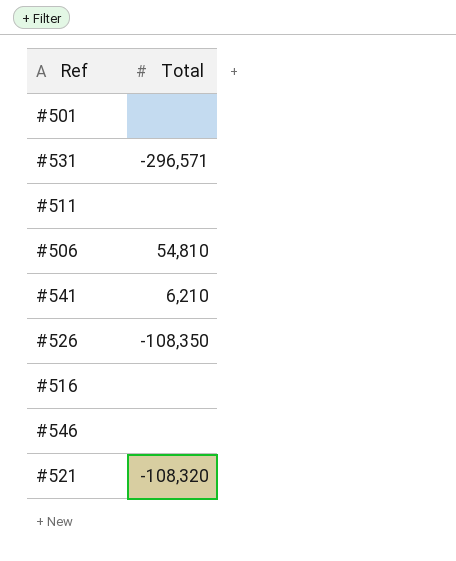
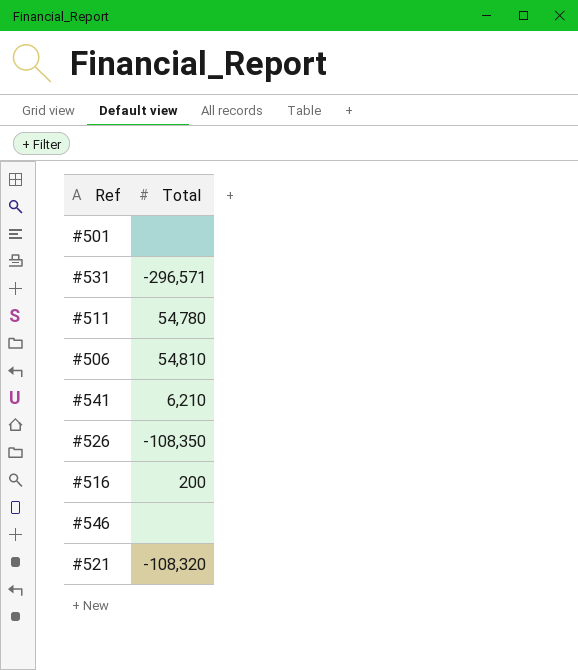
#511 | Total: none -> 54,780
#516 | Total: none -> 200

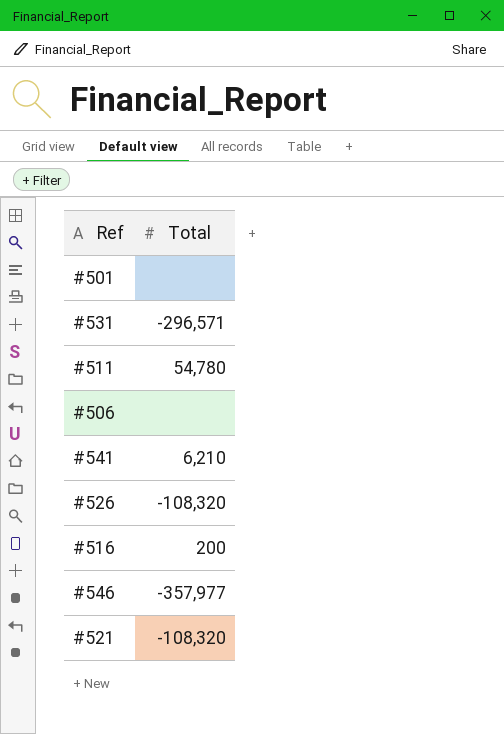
#506 | Total: 54,810 -> none
#526 | Total: -108,350 -> -108,320
#546 | Total: none -> -357,977

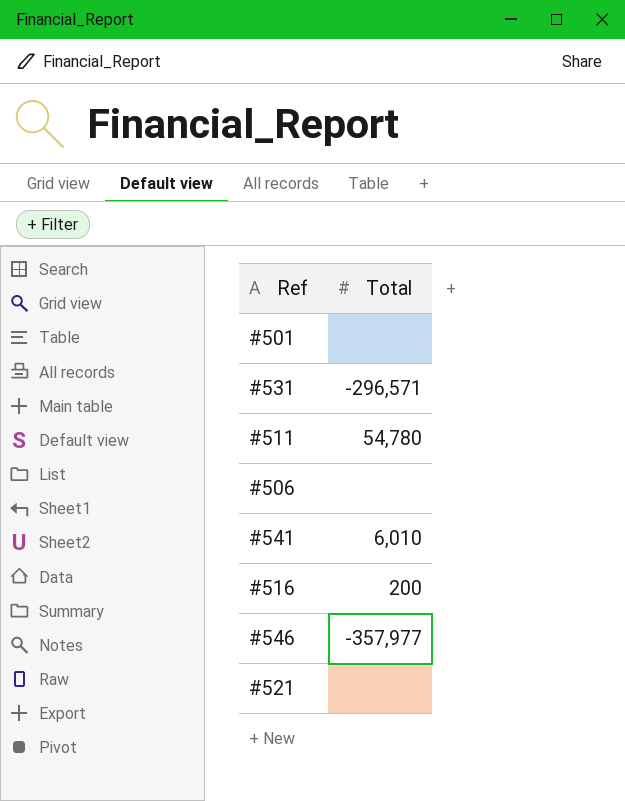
row #526: -108,320 -> none
#541 | Total: 6,210 -> 6,010
#521 | Total: -108,320 -> none

